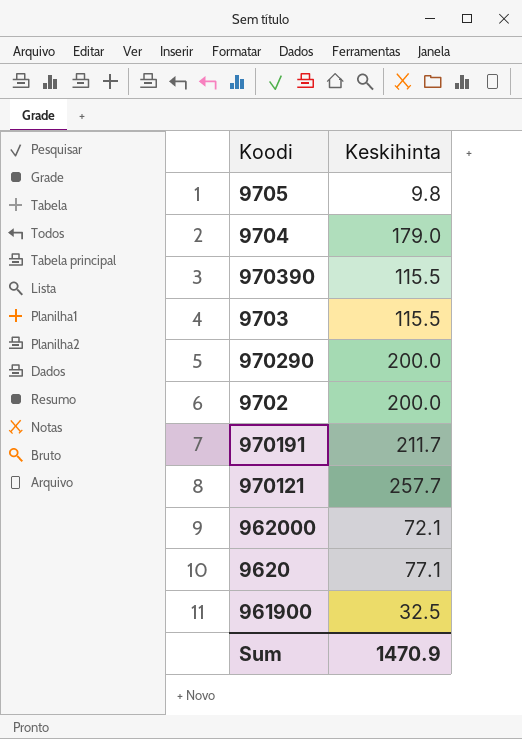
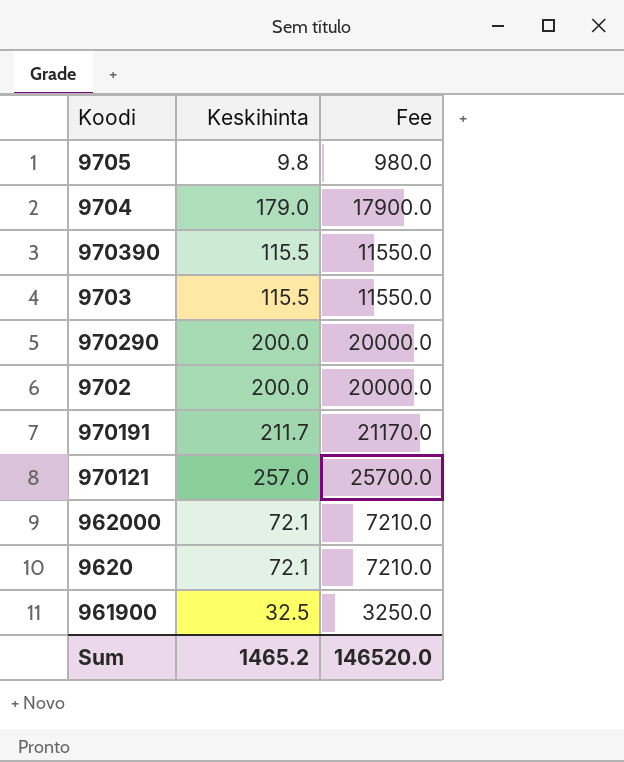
column Fee | formula: none -> [Keskihinta] * 100
970121 | Keskihinta: 257.7 -> 257.0
9620 | Keskihinta: 77.1 -> 72.1
Sum | Keskihinta: 1470.9 -> 1465.2

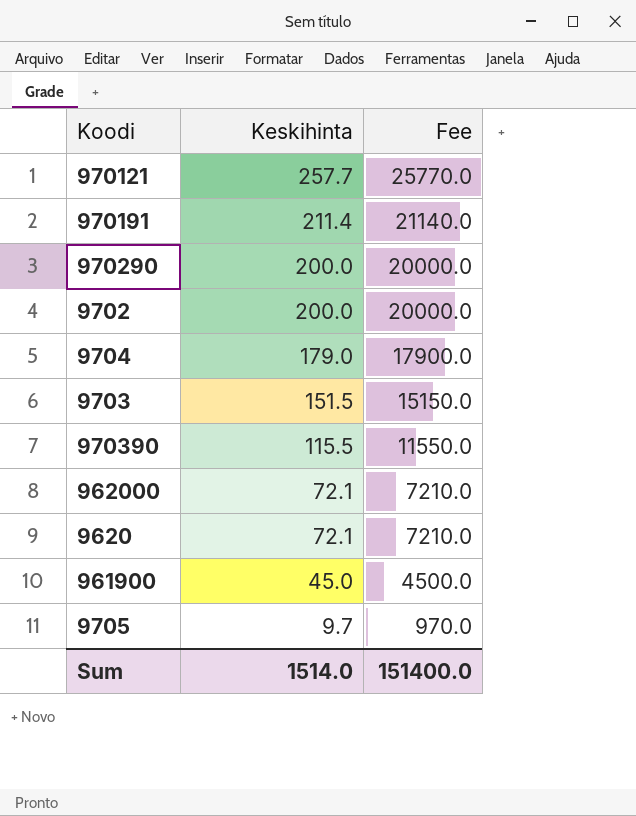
row order: none -> Keskihinta descending
970121 | Keskihinta: 257.0 -> 257.7
970121 | Fee: 25700.0 -> 25770.0
970191 | Keskihinta: 211.7 -> 211.4
970191 | Fee: 21170.0 -> 21140.0
9703 | Keskihinta: 115.5 -> 151.5
9703 | Fee: 11550.0 -> 15150.0
961900 | Keskihinta: 32.5 -> 45.0
961900 | Fee: 3250.0 -> 4500.0
9705 | Keskihinta: 9.8 -> 9.7
9705 | Fee: 980.0 -> 970.0
Sum | Keskihinta: 1465.2 -> 1514.0
Sum | Fee: 146520.0 -> 151400.0

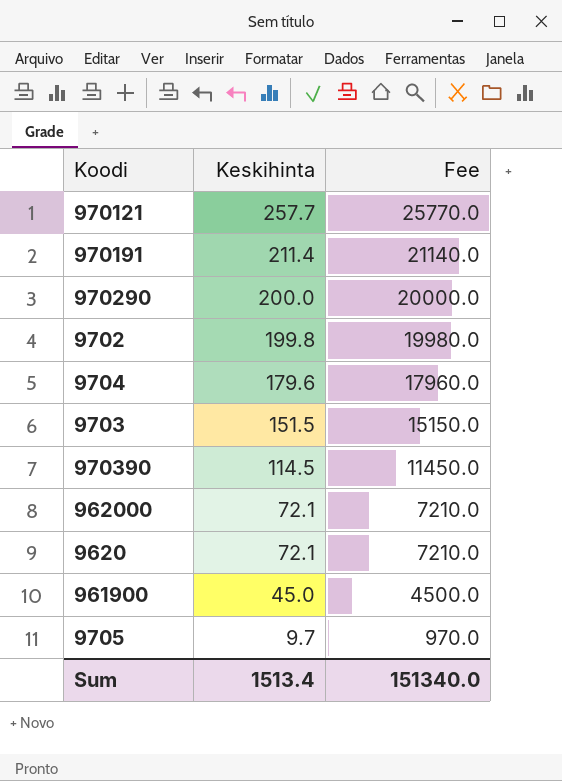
9702 | Keskihinta: 200.0 -> 199.8
9702 | Fee: 20000.0 -> 19980.0
9704 | Keskihinta: 179.0 -> 179.6
9704 | Fee: 17900.0 -> 17960.0
970390 | Keskihinta: 115.5 -> 114.5
970390 | Fee: 11550.0 -> 11450.0
Sum | Keskihinta: 1514.0 -> 1513.4
Sum | Fee: 151400.0 -> 151340.0

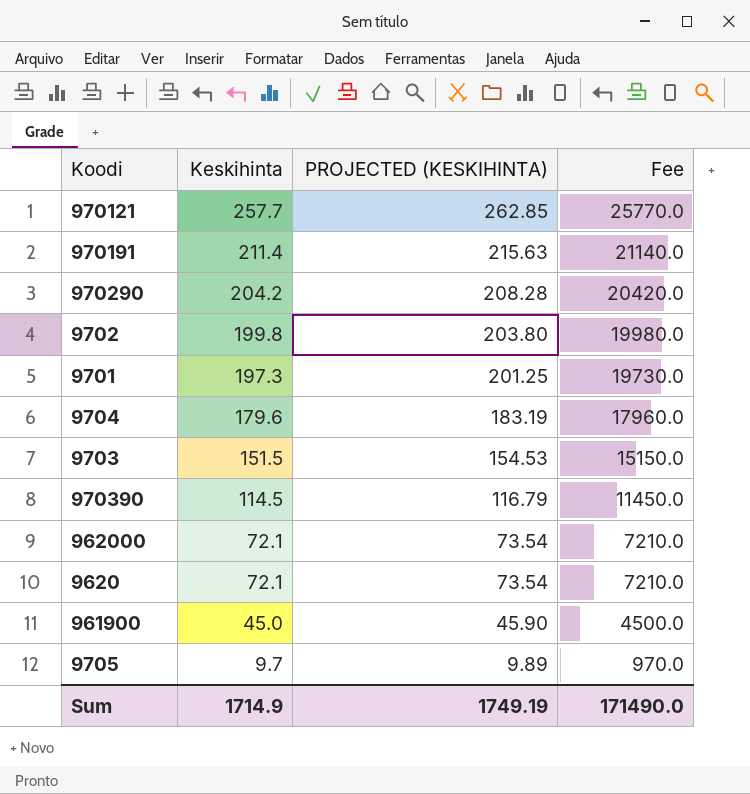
column PROJECTED (KESKIHINTA) | formula: none -> [Keskihinta] * 1.02
970290 | Keskihinta: 200.0 -> 204.2
970290 | Fee: 20000.0 -> 20420.0
row 9701: none -> 197.3 | 201.25 | 19730.0
Sum | Keskihinta: 1513.4 -> 1714.9
Sum | Fee: 151340.0 -> 171490.0

